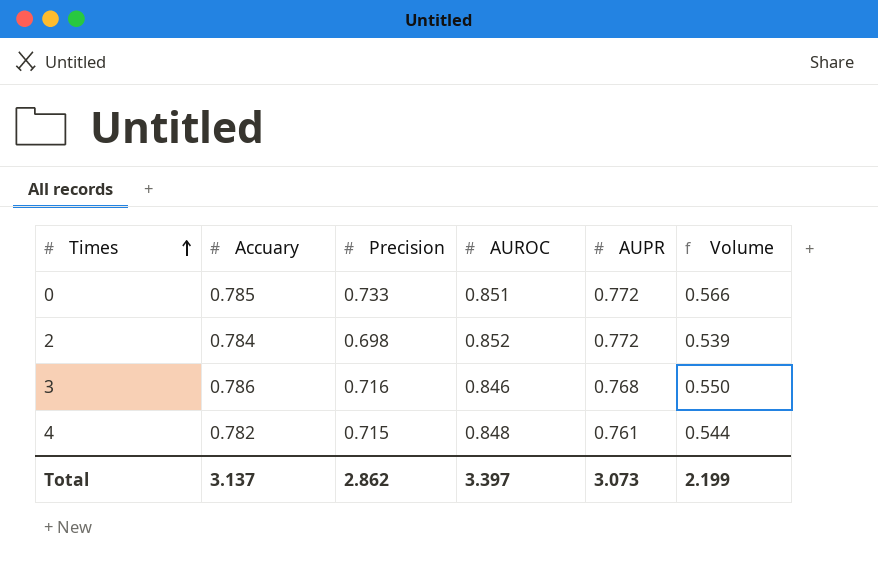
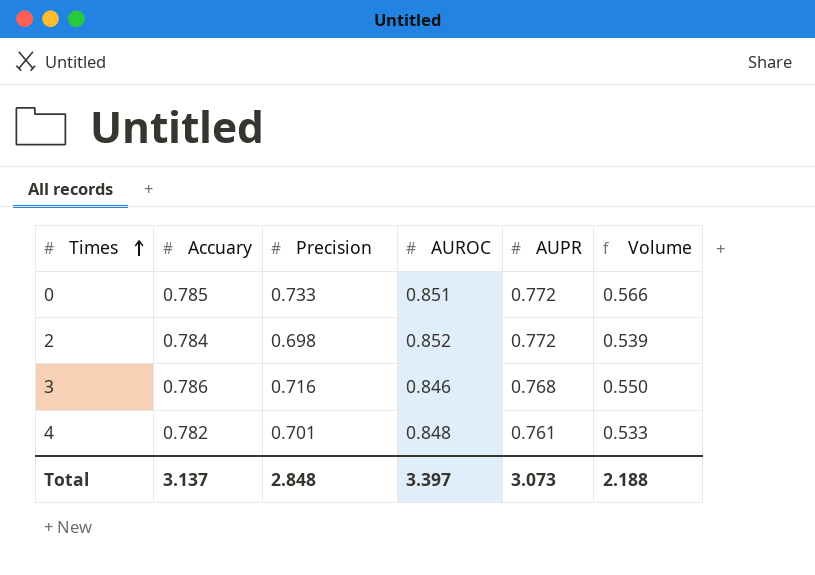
4 | Precision: 0.715 -> 0.701
4 | Volume: 0.544 -> 0.533
Total | Precision: 2.862 -> 2.848
Total | Volume: 2.199 -> 2.188

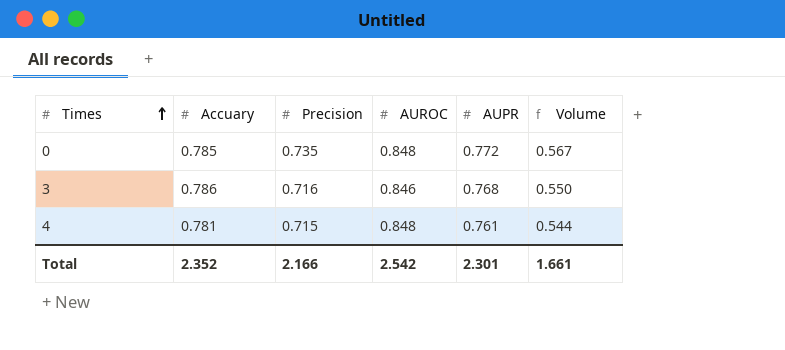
row 2: 0.784 | 0.698 | 0.852 | 0.772 | 0.539 -> none
0 | Precision: 0.733 -> 0.735
0 | AUROC: 0.851 -> 0.848
0 | Volume: 0.566 -> 0.567
4 | Accuary: 0.782 -> 0.781
4 | Precision: 0.701 -> 0.715
4 | Volume: 0.533 -> 0.544
Total | Accuary: 3.137 -> 2.352
Total | Precision: 2.848 -> 2.166
Total | AUROC: 3.397 -> 2.542
Total | AUPR: 3.073 -> 2.301
Total | Volume: 2.188 -> 1.661

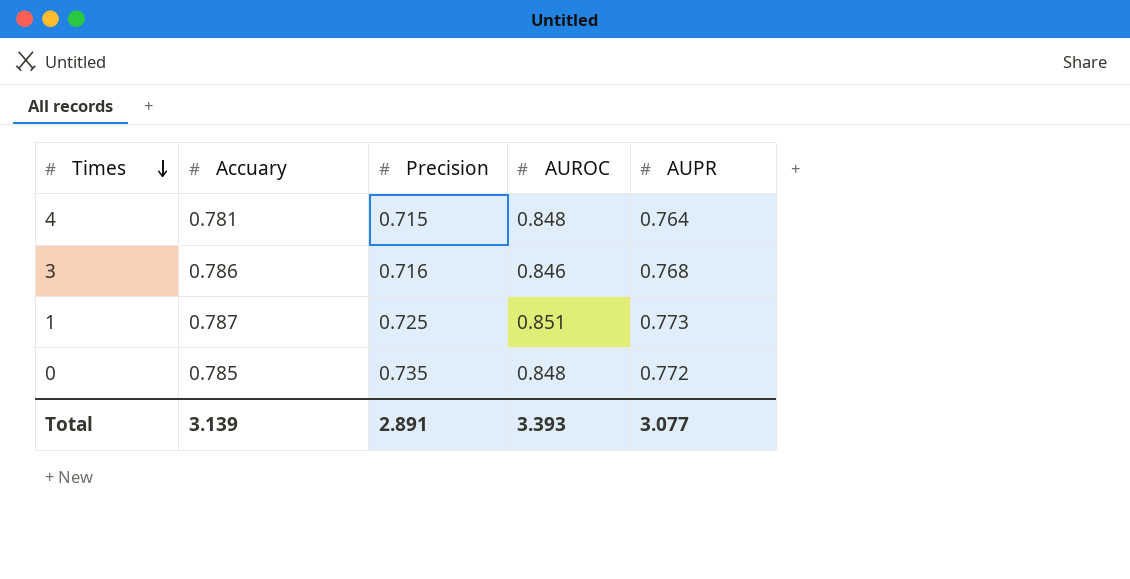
row order: Times ascending -> Times descending
column Volume | formula: [Precision] * [AUPR] -> none
4 | AUPR: 0.761 -> 0.764
row 1: none -> 0.787 | 0.725 | 0.851 | 0.773
Total | Accuary: 2.352 -> 3.139
Total | Precision: 2.166 -> 2.891
Total | AUROC: 2.542 -> 3.393
Total | AUPR: 2.301 -> 3.077

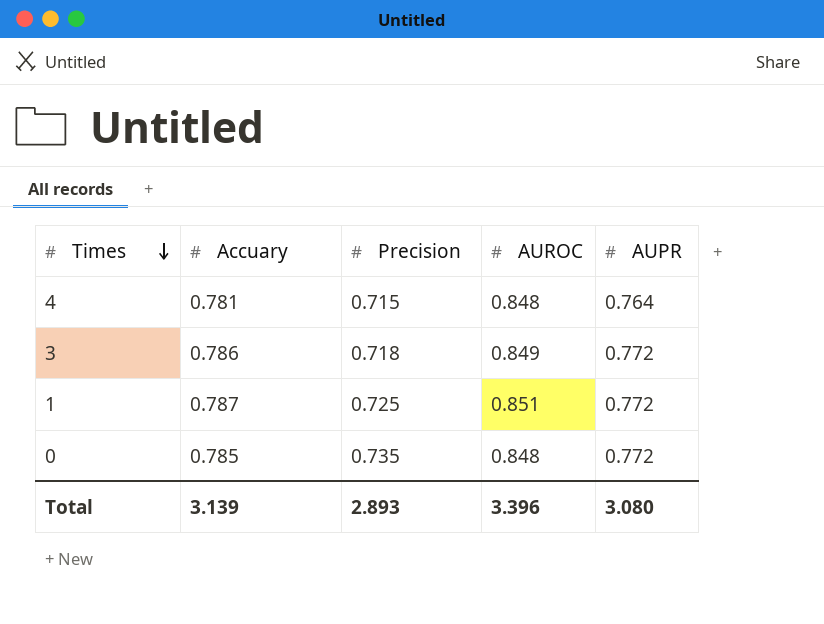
3 | Precision: 0.716 -> 0.718
3 | AUROC: 0.846 -> 0.849
3 | AUPR: 0.768 -> 0.772
1 | AUPR: 0.773 -> 0.772
Total | Precision: 2.891 -> 2.893
Total | AUROC: 3.393 -> 3.396
Total | AUPR: 3.077 -> 3.080

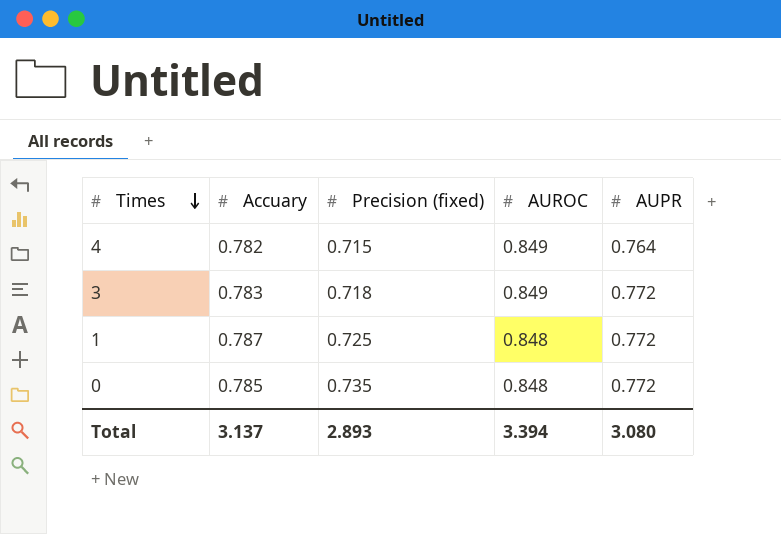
column name: Precision -> Precision (fixed)
4 | Accuary: 0.781 -> 0.782
4 | AUROC: 0.848 -> 0.849
3 | Accuary: 0.786 -> 0.783
1 | AUROC: 0.851 -> 0.848
Total | Accuary: 3.139 -> 3.137
Total | AUROC: 3.396 -> 3.394

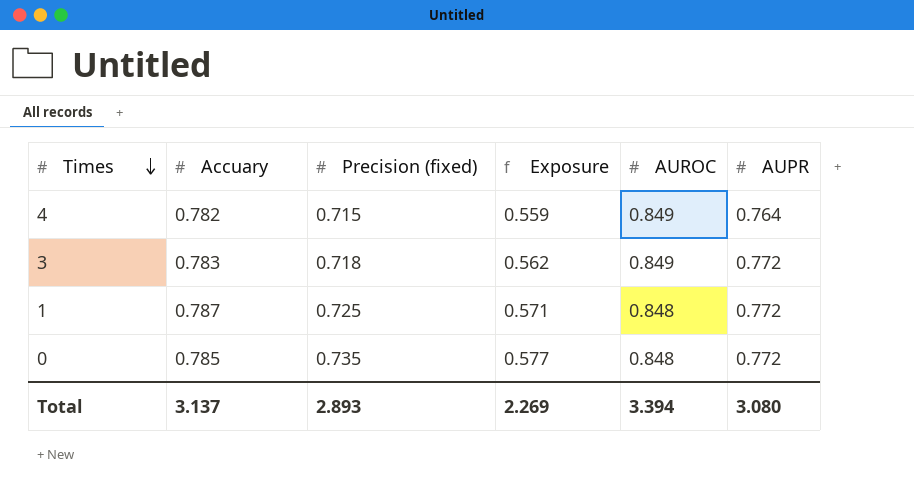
column Exposure | formula: none -> [Accuary] * [Precision (fixed)]

